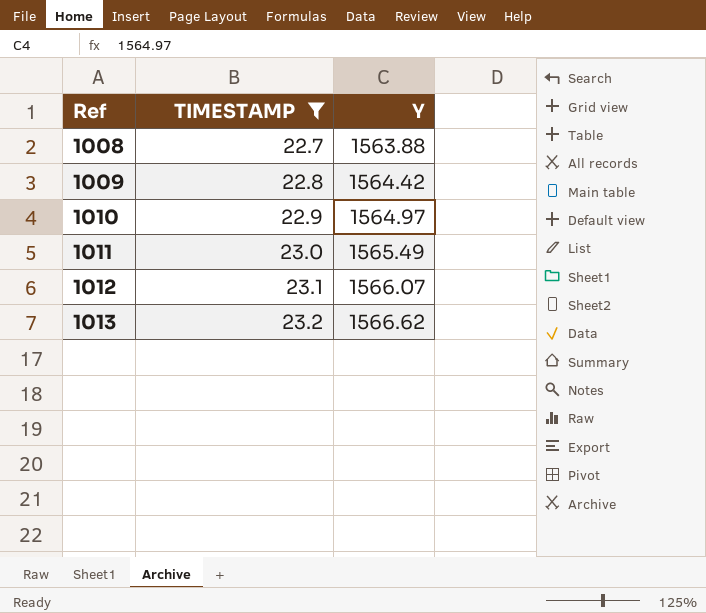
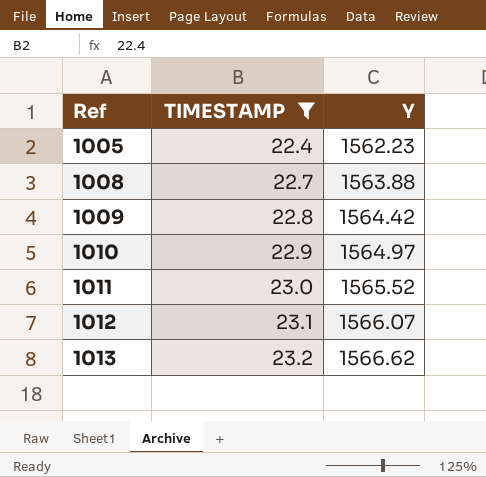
row 1005: none -> 22.4 | 1562.23
1011 | Y: 1565.49 -> 1565.52

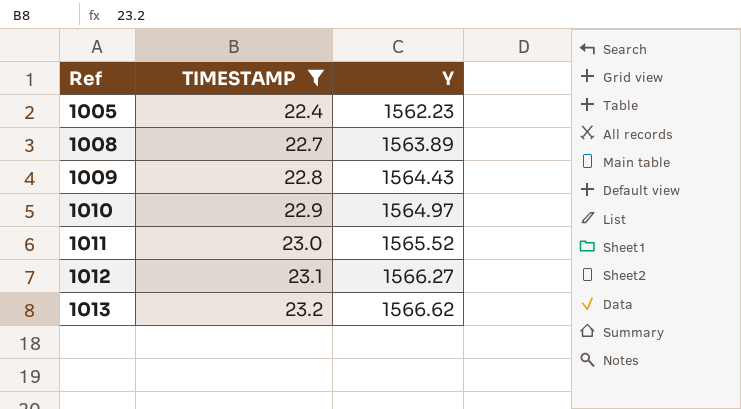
1008 | Y: 1563.88 -> 1563.89
1009 | Y: 1564.42 -> 1564.43
1012 | Y: 1566.07 -> 1566.27

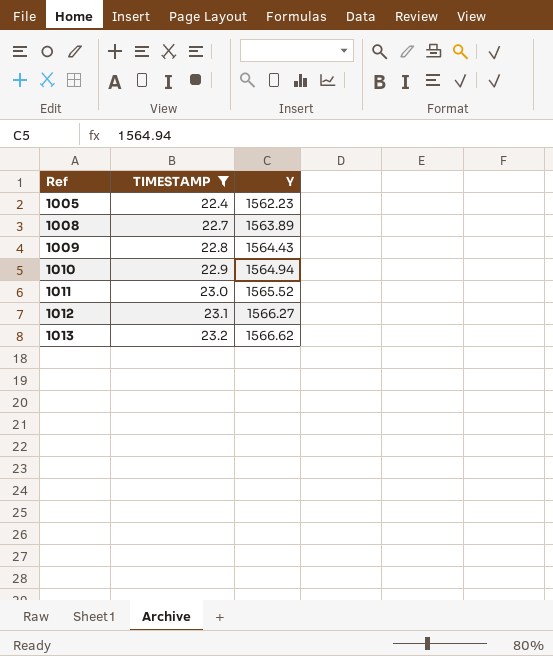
1010 | Y: 1564.97 -> 1564.94

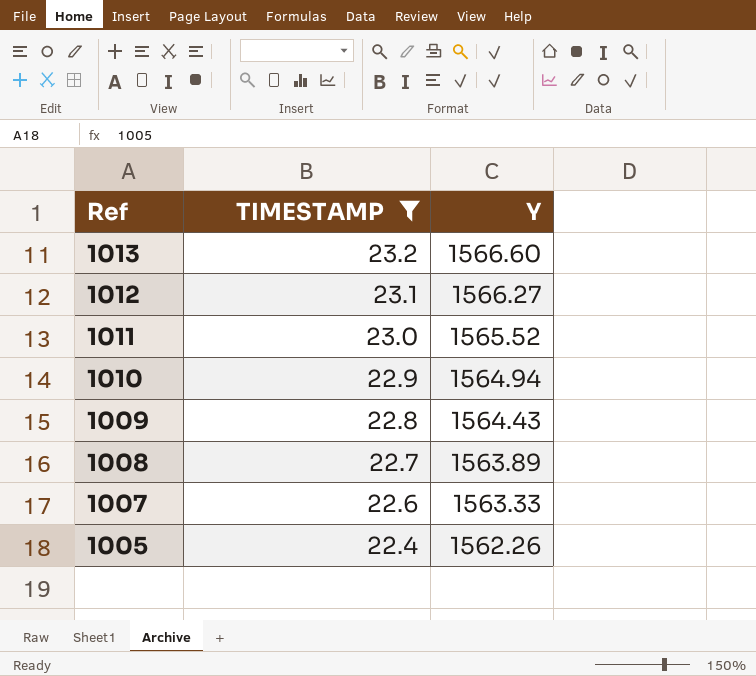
row order: Ref ascending -> Ref descending
1013 | Y: 1566.62 -> 1566.60
row 1007: none -> 22.6 | 1563.33
1005 | Y: 1562.23 -> 1562.26

